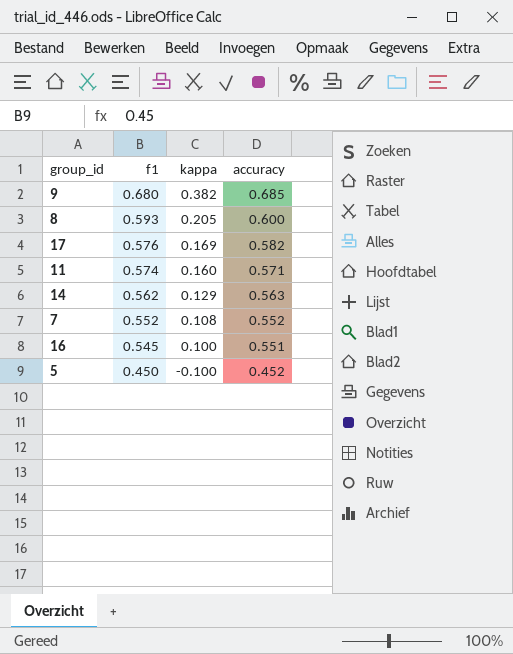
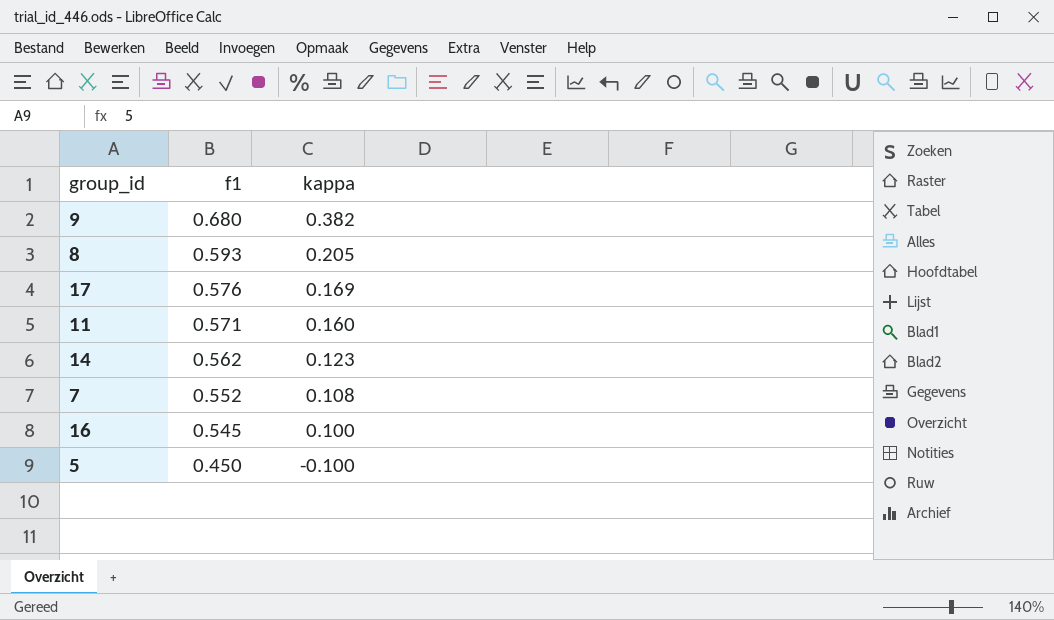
column accuracy | position: 4 -> none
11 | f1: 0.574 -> 0.571
14 | kappa: 0.129 -> 0.123

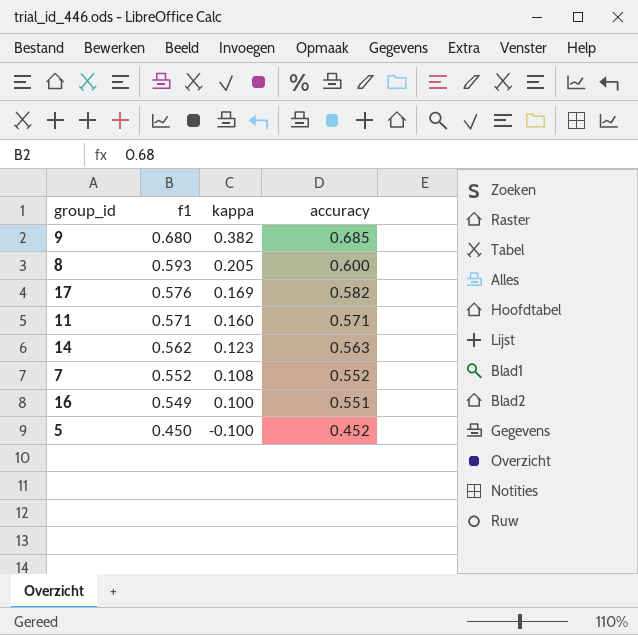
column accuracy | position: none -> 4
16 | f1: 0.545 -> 0.549

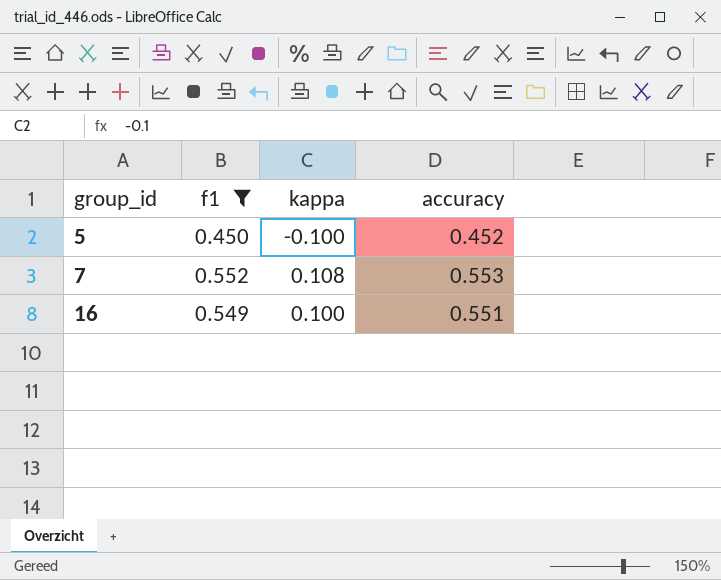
filter: none -> f1 <= 0.552
row order: f1 descending -> group_id ascending
7 | accuracy: 0.552 -> 0.553

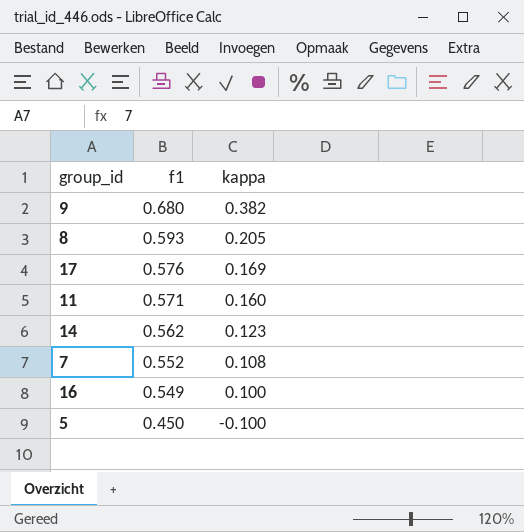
filter: f1 <= 0.552 -> none
row order: group_id ascending -> f1 descending
column accuracy | position: 4 -> none

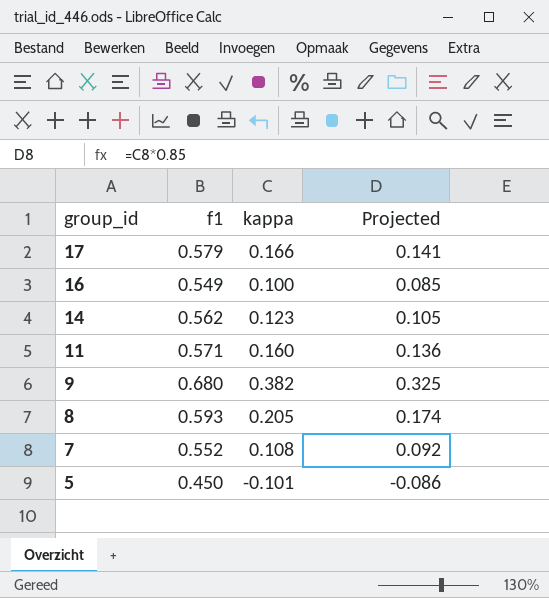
row order: f1 descending -> group_id descending
column Projected | formula: none -> [kappa] * 0.85
17 | f1: 0.576 -> 0.579
17 | kappa: 0.169 -> 0.166
5 | kappa: -0.100 -> -0.101

